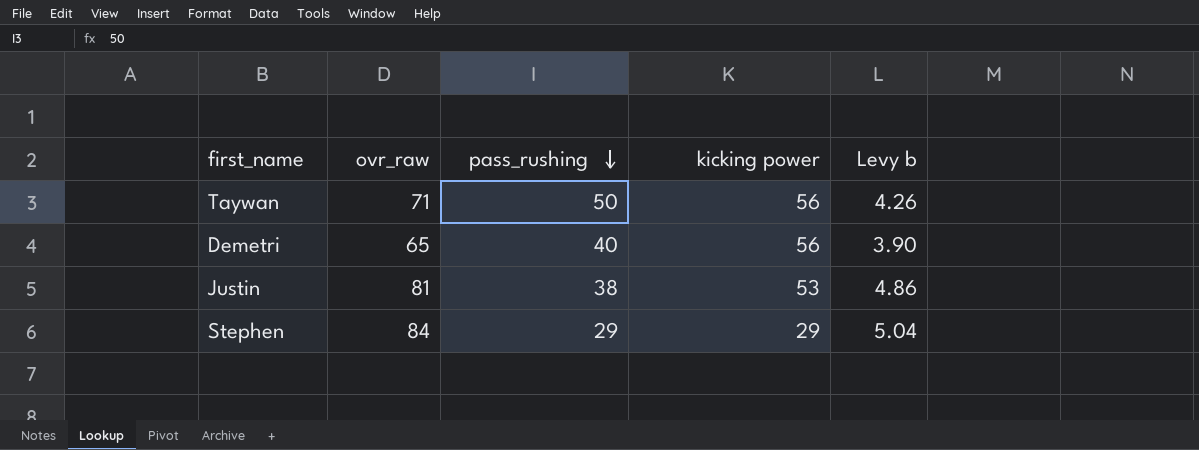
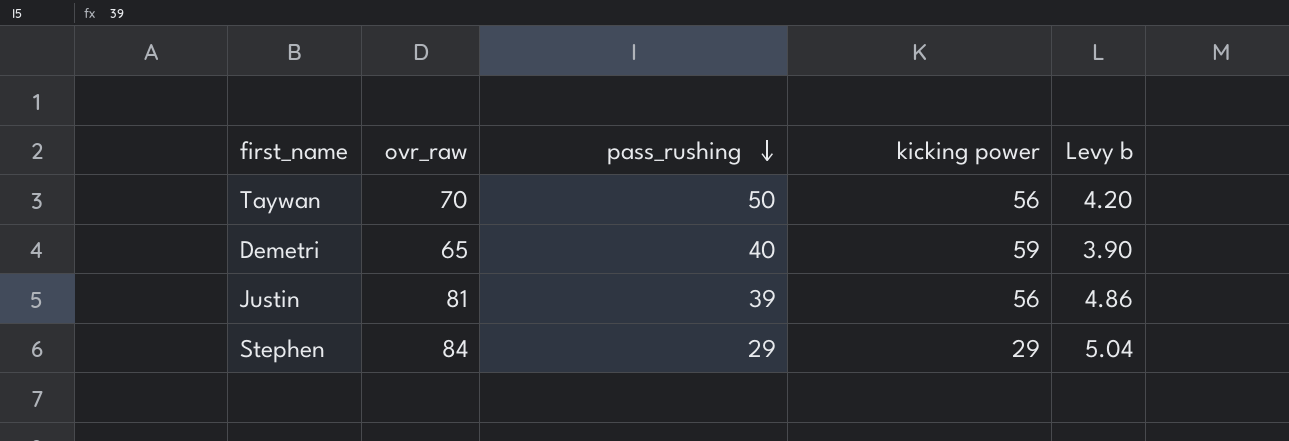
Taywan | ovr_raw: 71 -> 70
Taywan | Levy b: 4.26 -> 4.20
Demetri | kicking power: 56 -> 59
Justin | pass_rushing: 38 -> 39
Justin | kicking power: 53 -> 56

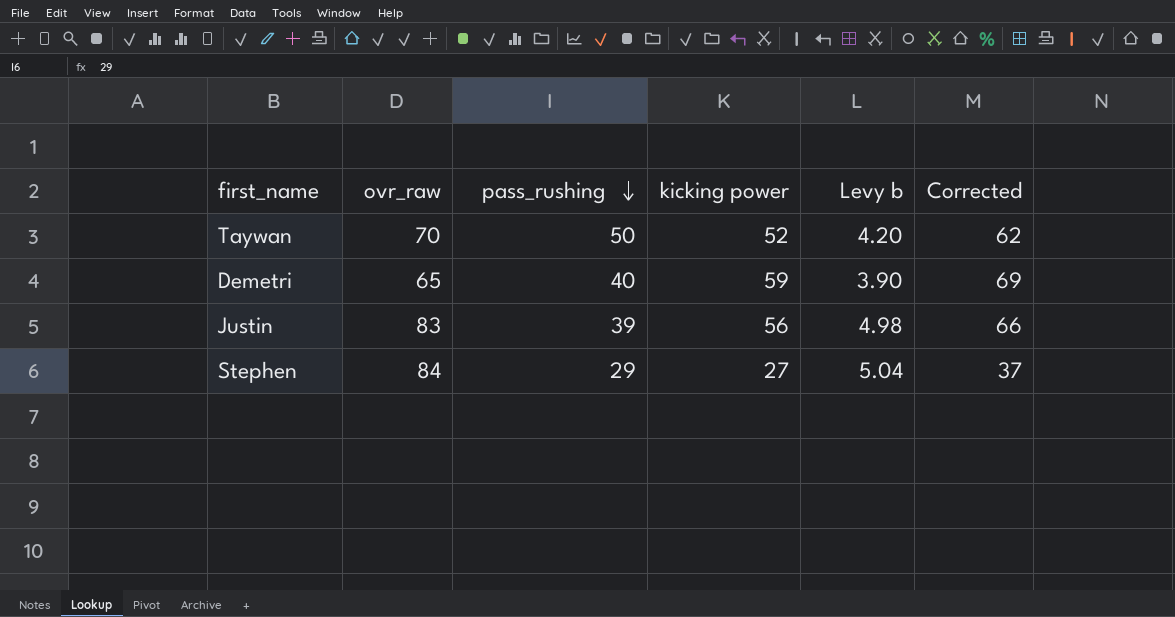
column Corrected | formula: none -> [kicking power] + 10
Taywan | kicking power: 56 -> 52
Justin | ovr_raw: 81 -> 83
Justin | Levy b: 4.86 -> 4.98
Stephen | kicking power: 29 -> 27

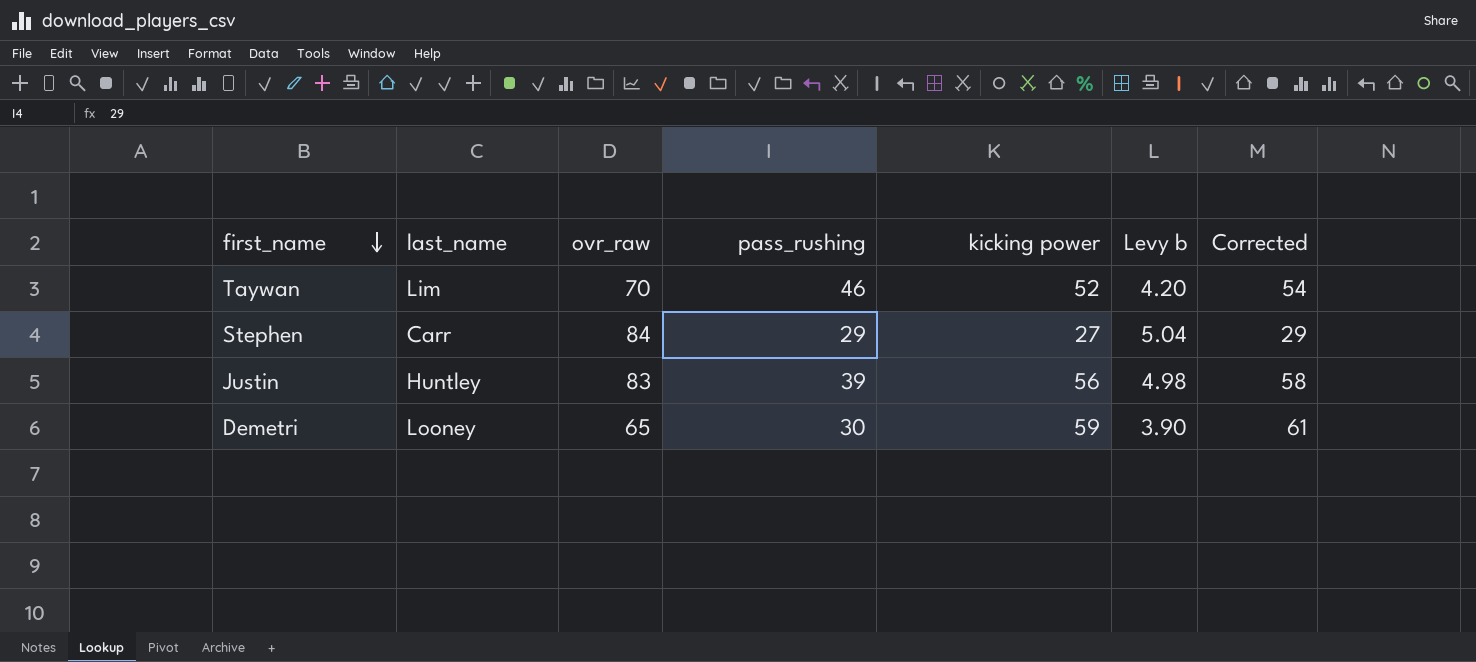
row order: pass_rushing descending -> first_name descending
column last_name | position: none -> 2
column Corrected | formula: [kicking power] + 10 -> [kicking power] + 2
Taywan | pass_rushing: 50 -> 46
Demetri | pass_rushing: 40 -> 30

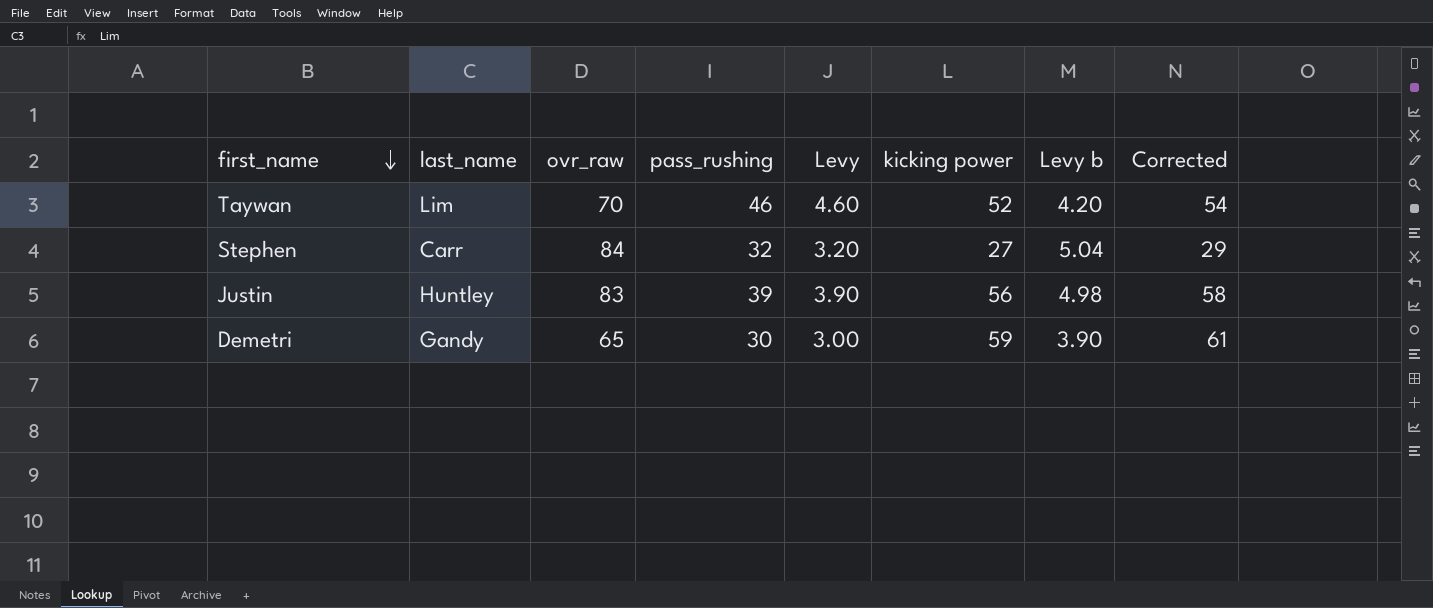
column Levy | formula: none -> [pass_rushing] * 0.1
Stephen | pass_rushing: 29 -> 32
Demetri | last_name: Looney -> Gandy

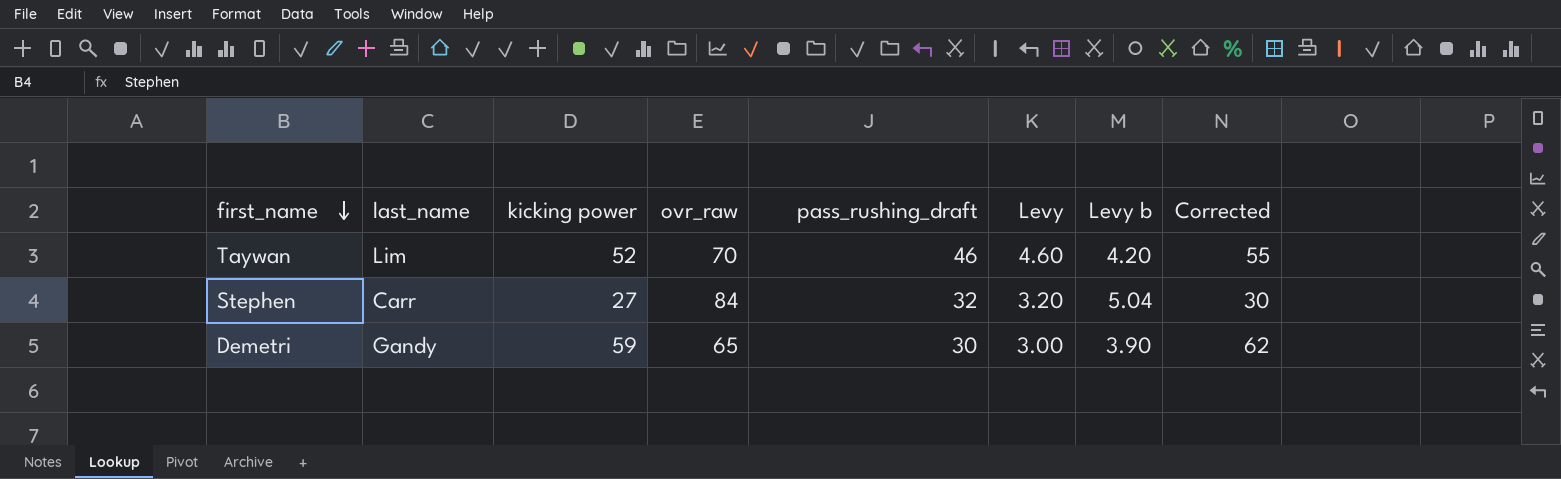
column kicking power | position: 6 -> 3
column name: pass_rushing -> pass_rushing_draft
column Corrected | formula: [kicking power] + 2 -> [kicking power] + 3
row Justin: Huntley | 83 | 39 | 3.90 | 56 | 4.98 | 58 -> none

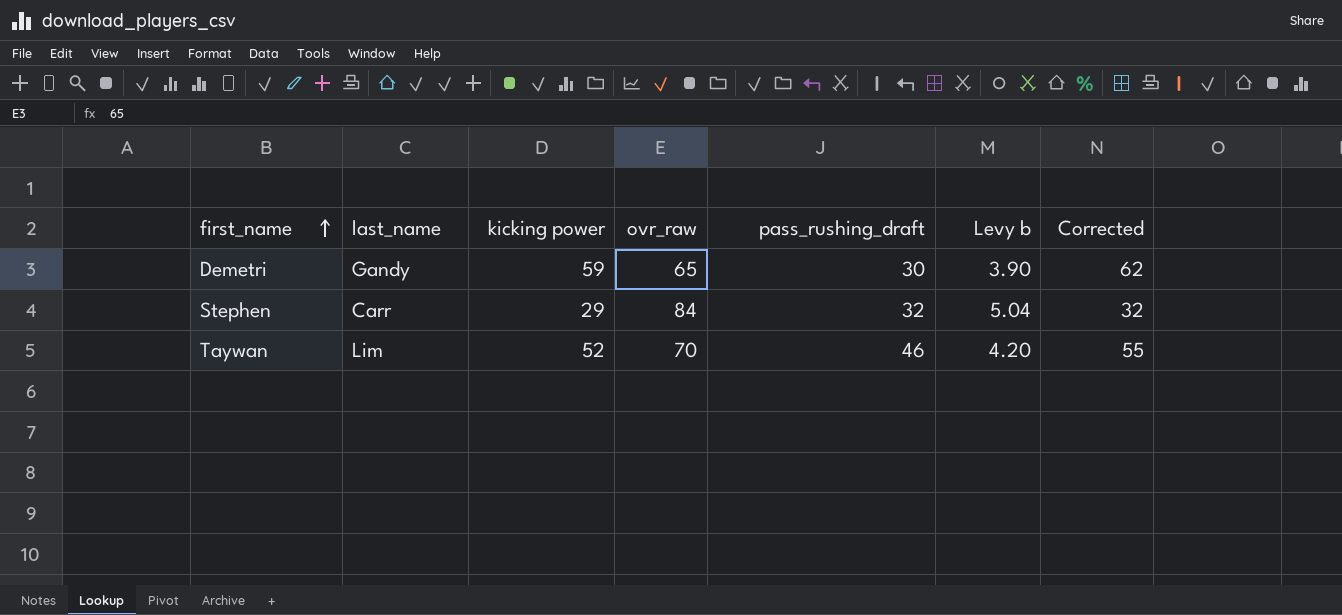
row order: first_name descending -> first_name ascending
column Levy | formula: [pass_rushing_draft] * 0.1 -> none
Stephen | kicking power: 27 -> 29
Stephen | Corrected: 30 -> 32

